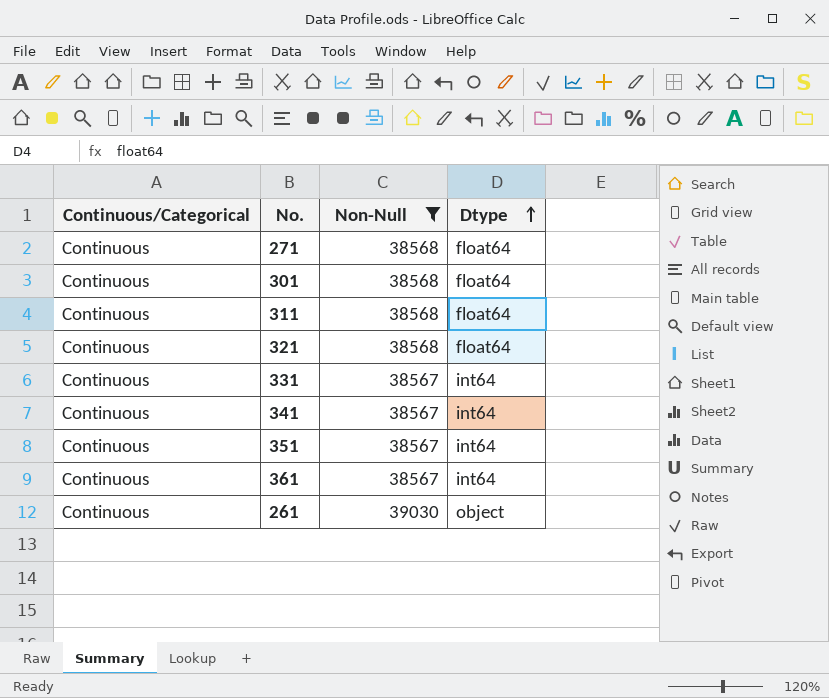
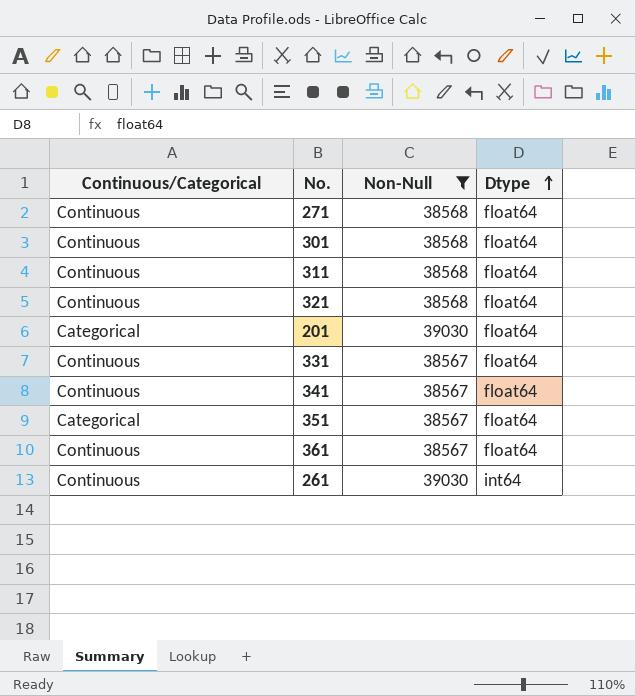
row 201: none -> Categorical | 39030 | float64
331 | Dtype: int64 -> float64
341 | Dtype: int64 -> float64
351 | Continuous/Categorical: Continuous -> Categorical
351 | Dtype: int64 -> float64
361 | Dtype: int64 -> float64
261 | Dtype: object -> int64

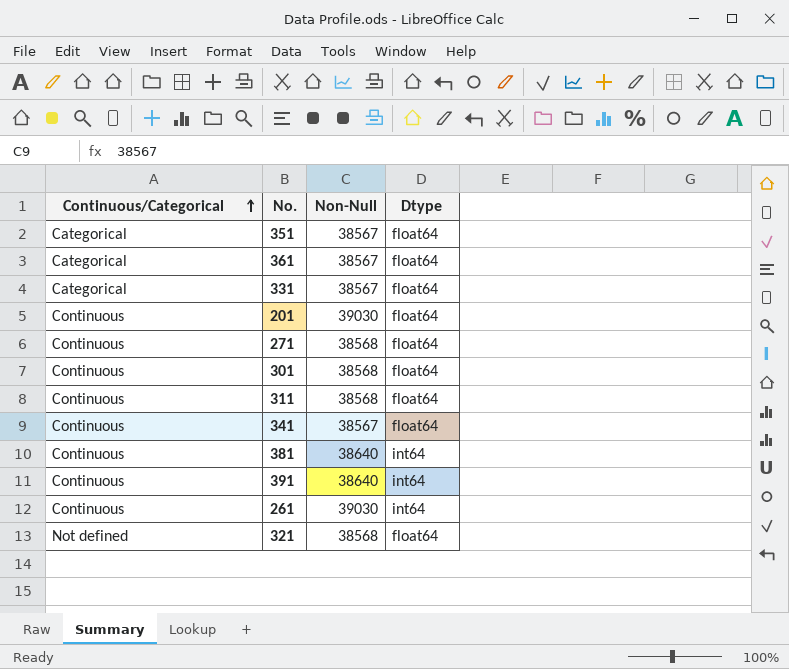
filter: Non-Null != 38640 -> none
row order: Dtype ascending -> Continuous/Categorical ascending
361 | Continuous/Categorical: Continuous -> Categorical
331 | Continuous/Categorical: Continuous -> Categorical
201 | Continuous/Categorical: Categorical -> Continuous
321 | Continuous/Categorical: Continuous -> Not defined

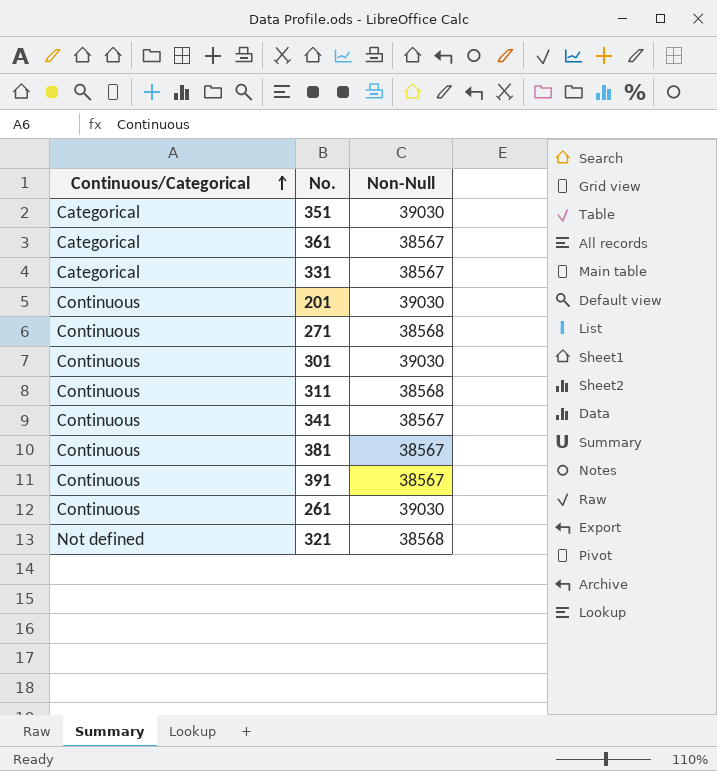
column Dtype | position: 4 -> none
351 | Non-Null: 38567 -> 39030
301 | Non-Null: 38568 -> 39030
381 | Non-Null: 38640 -> 38567
391 | Non-Null: 38640 -> 38567

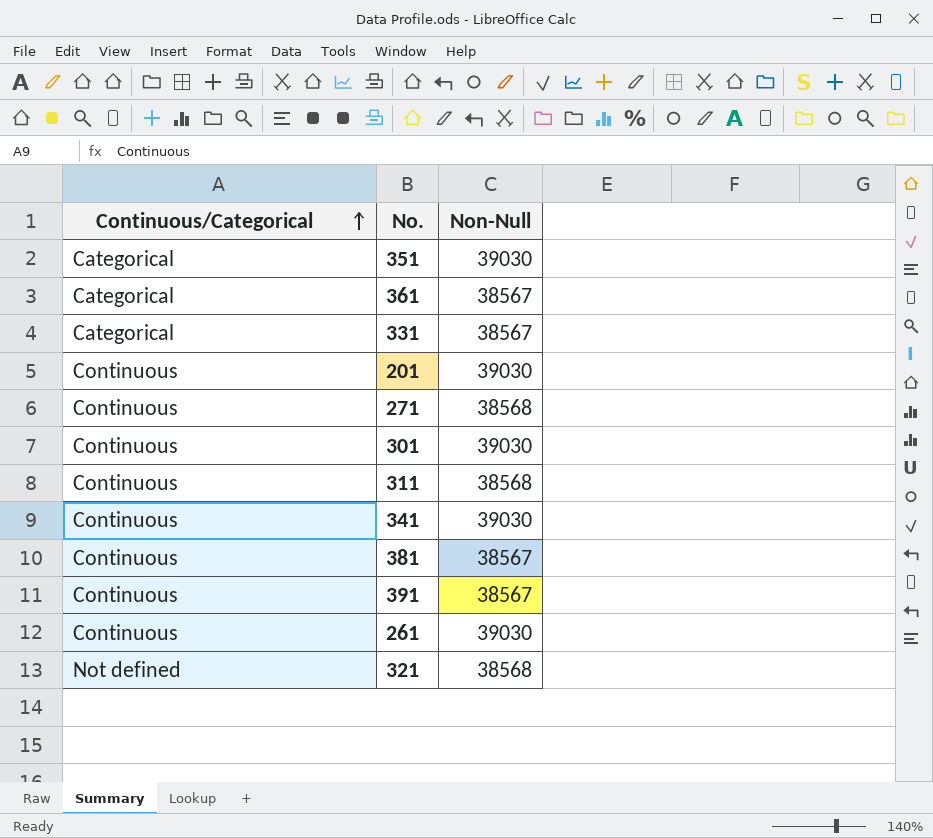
341 | Non-Null: 38567 -> 39030

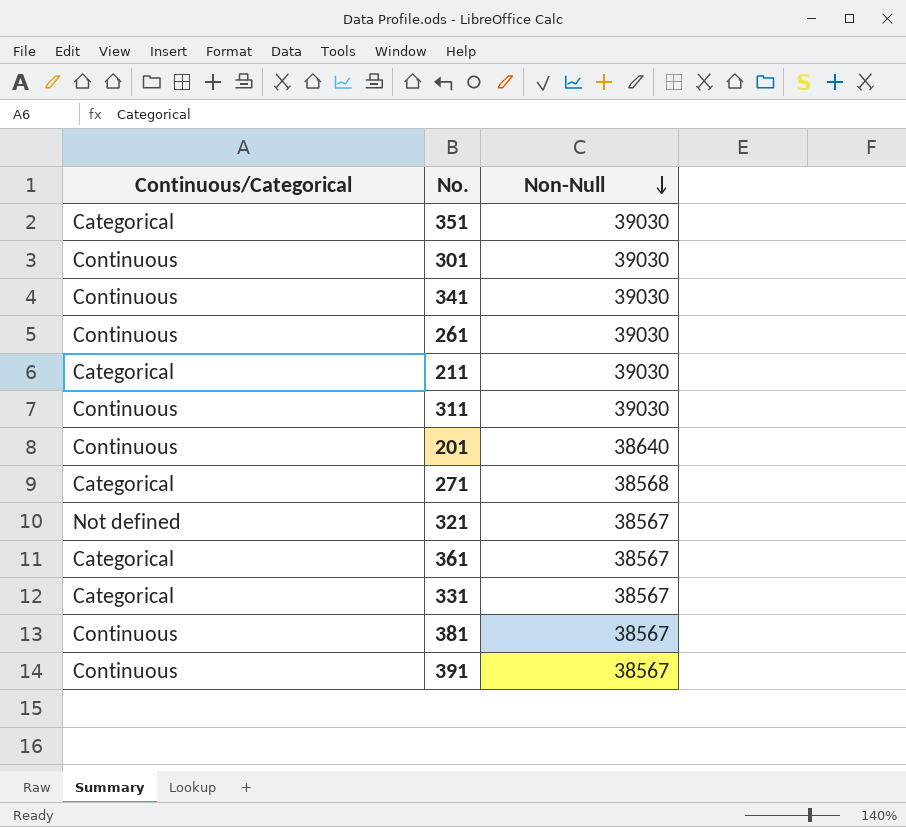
row order: Continuous/Categorical ascending -> Non-Null descending
row 211: none -> Categorical | 39030
311 | Non-Null: 38568 -> 39030
201 | Non-Null: 39030 -> 38640
271 | Continuous/Categorical: Continuous -> Categorical
321 | Non-Null: 38568 -> 38567

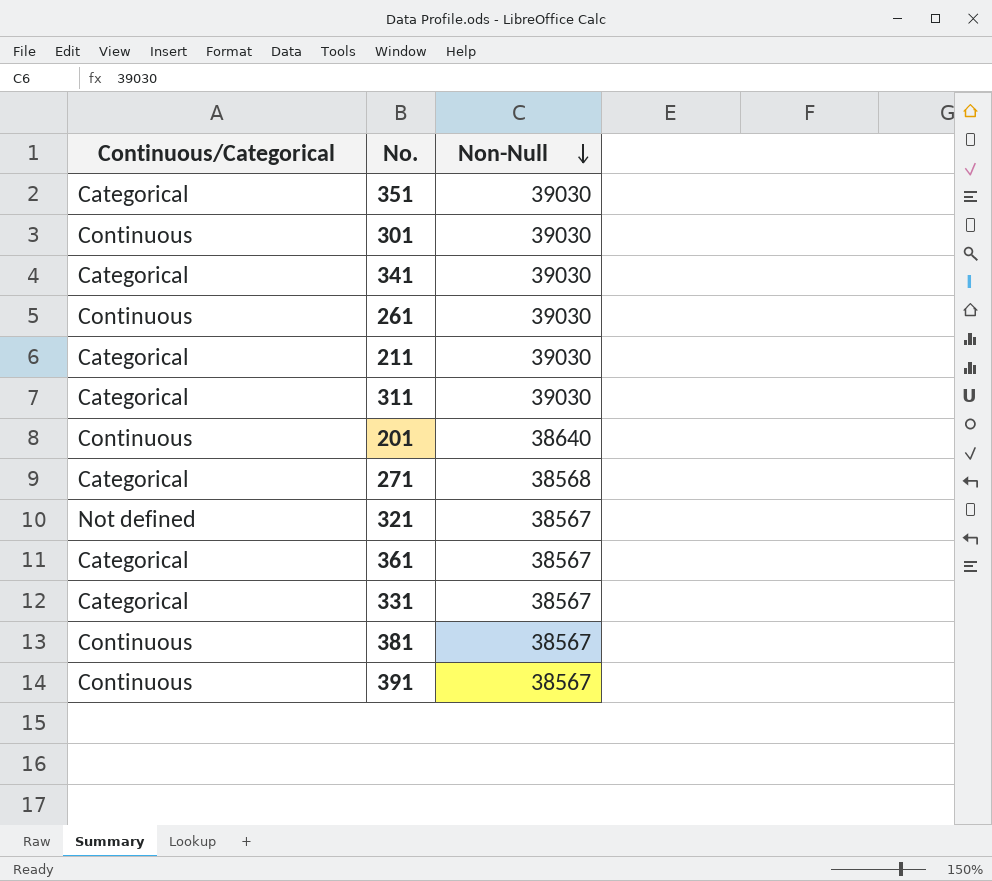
341 | Continuous/Categorical: Continuous -> Categorical
311 | Continuous/Categorical: Continuous -> Categorical

